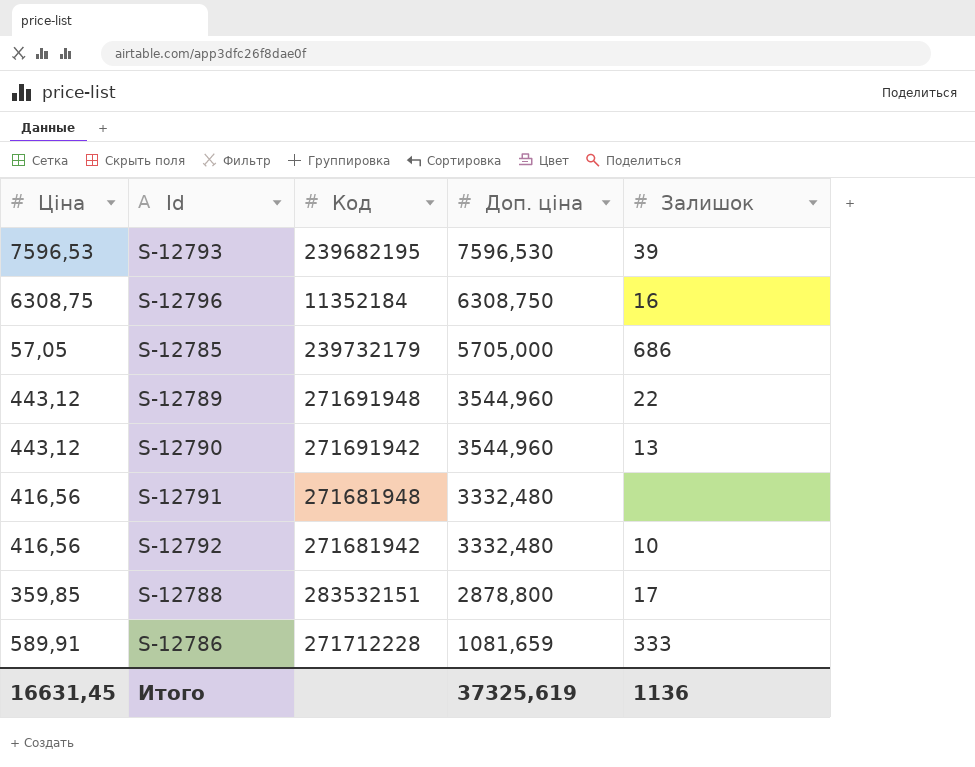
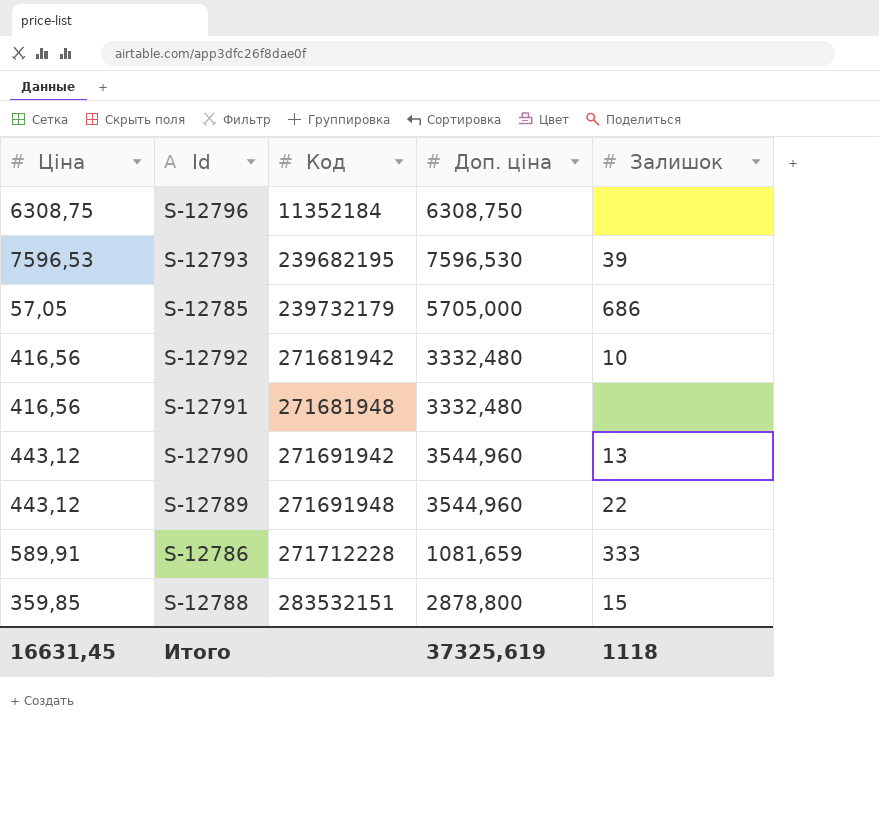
row order: Доп. ціна descending -> Код ascending
S-12796 | Залишок: 16 -> none
S-12788 | Залишок: 17 -> 15
Итого | Залишок: 1136 -> 1118

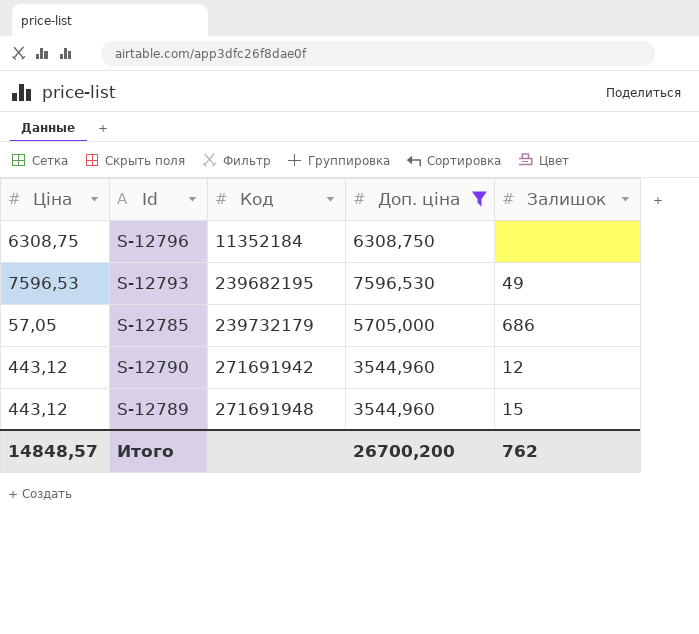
filter: none -> Доп. ціна >= 3544,960
S-12793 | Залишок: 39 -> 49
S-12790 | Залишок: 13 -> 12
S-12789 | Залишок: 22 -> 15
Итого | Ціна: 16631,45 -> 14848,57
Итого | Доп. ціна: 37325,619 -> 26700,200
Итого | Залишок: 1118 -> 762

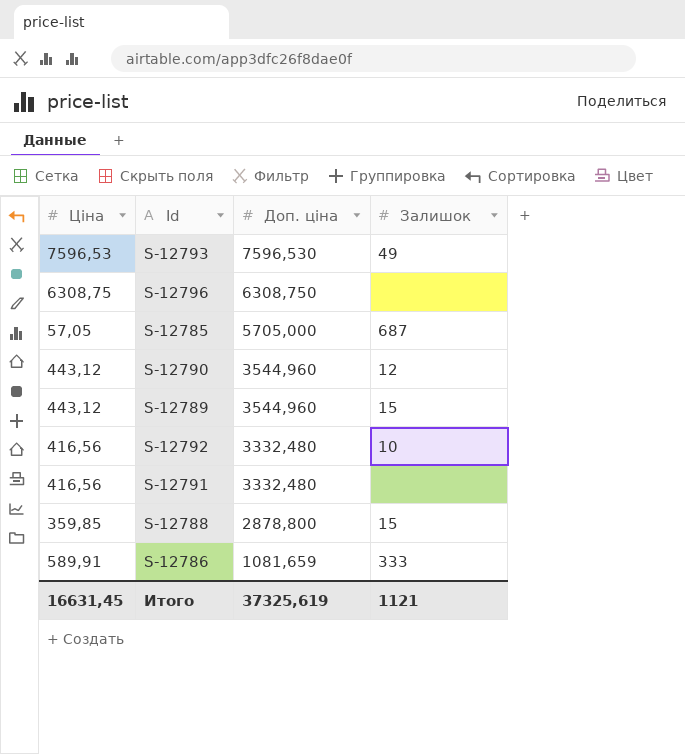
filter: Доп. ціна >= 3544,960 -> none
row order: Код ascending -> Доп. ціна descending
column Код | position: 3 -> none
S-12785 | Залишок: 686 -> 687
Итого | Ціна: 14848,57 -> 16631,45
Итого | Доп. ціна: 26700,200 -> 37325,619
Итого | Залишок: 762 -> 1121

